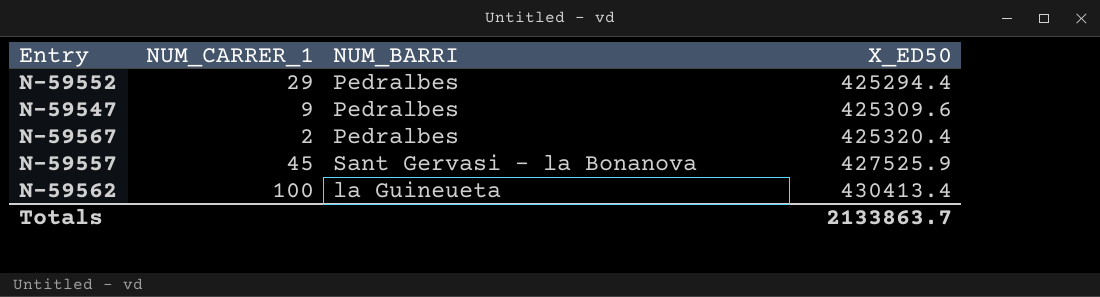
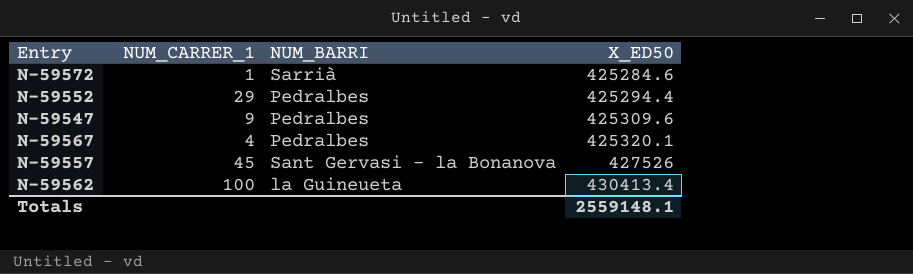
row N-59572: none -> 1 | Sarrià | 425284.6
N-59567 | NUM_CARRER_1: 2 -> 4
N-59567 | X_ED50: 425320.4 -> 425320.1
N-59557 | X_ED50: 427525.9 -> 427526
Totals | X_ED50: 2133863.7 -> 2559148.1

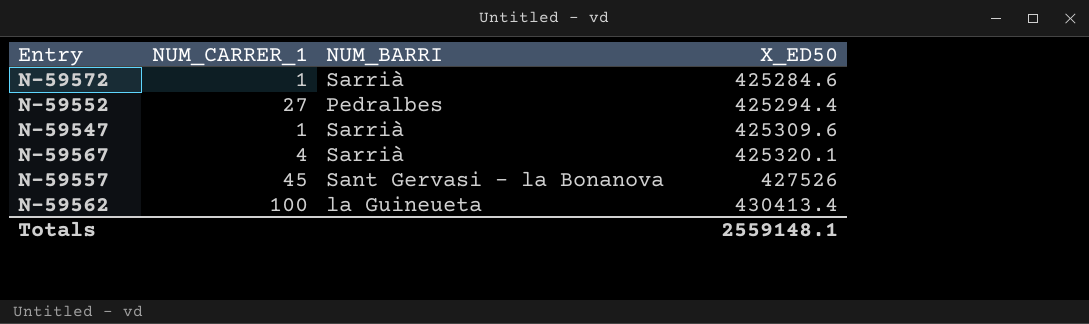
N-59552 | NUM_CARRER_1: 29 -> 27
N-59547 | NUM_CARRER_1: 9 -> 1
N-59547 | NUM_BARRI: Pedralbes -> Sarrià
N-59567 | NUM_BARRI: Pedralbes -> Sarrià

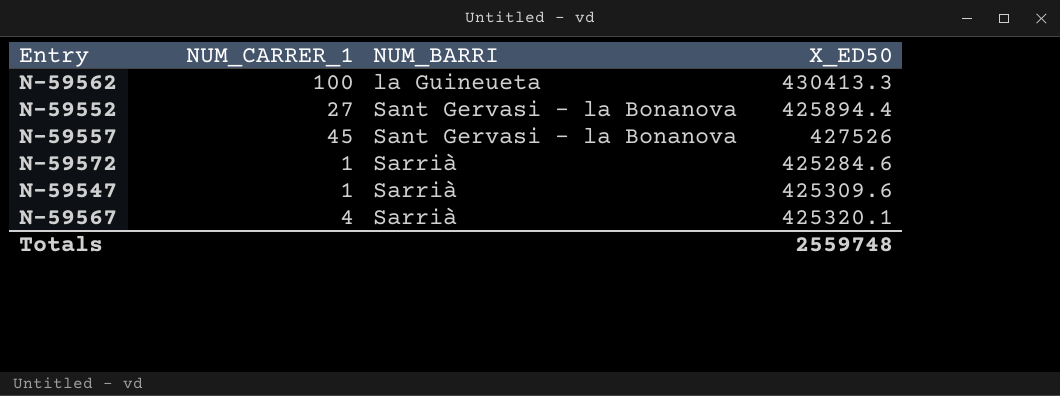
row order: X_ED50 ascending -> NUM_BARRI ascending
N-59562 | X_ED50: 430413.4 -> 430413.3
N-59552 | NUM_BARRI: Pedralbes -> Sant Gervasi - la Bonanova
N-59552 | X_ED50: 425294.4 -> 425894.4
Totals | X_ED50: 2559148.1 -> 2559748

